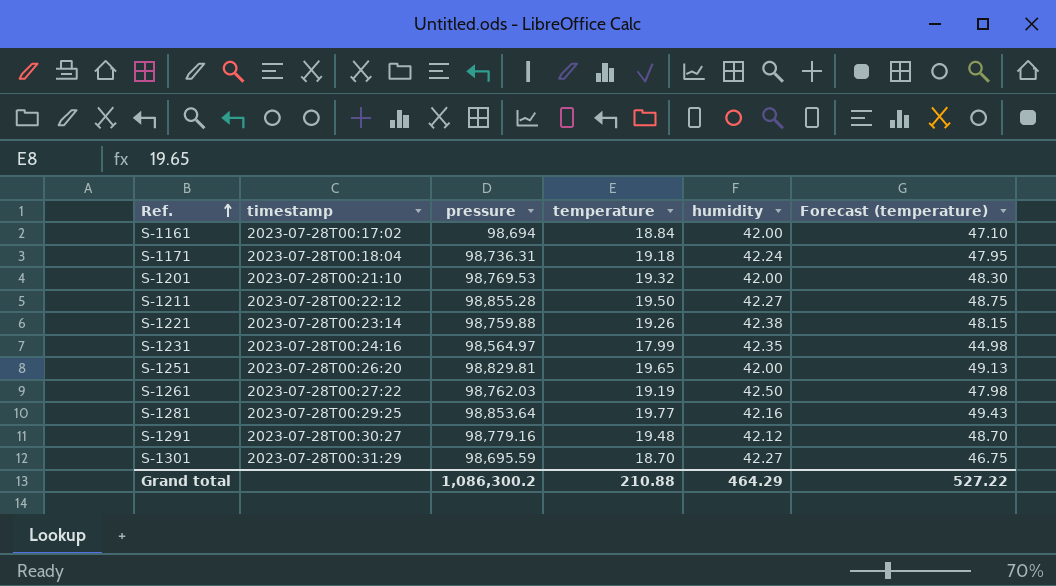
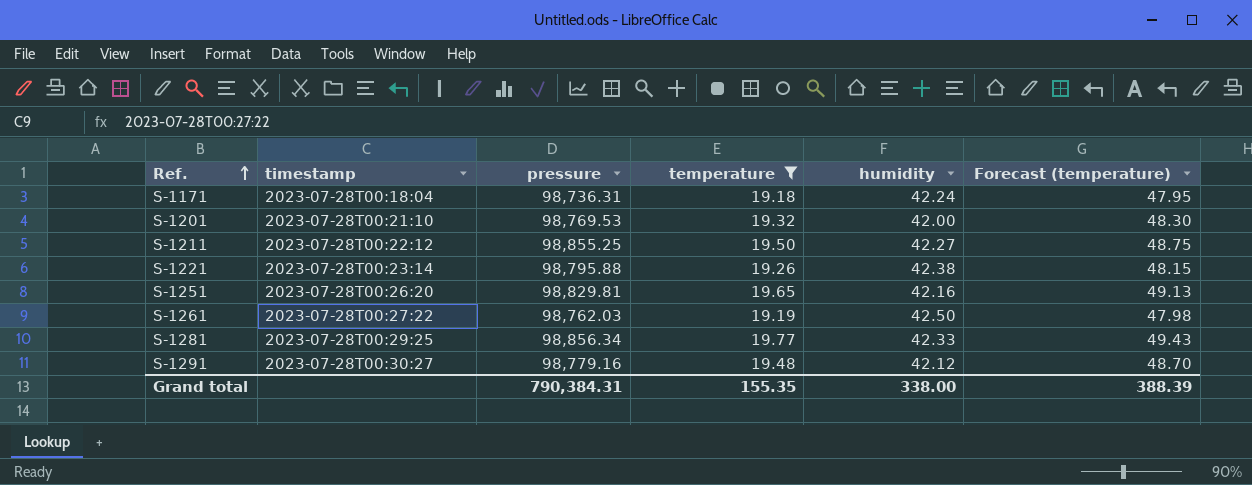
filter: none -> temperature >= 19.18
S-1211 | pressure: 98,855.28 -> 98,855.25
S-1221 | pressure: 98,759.88 -> 98,795.88
S-1251 | humidity: 42.00 -> 42.16
S-1281 | pressure: 98,853.64 -> 98,856.34
S-1281 | humidity: 42.16 -> 42.33
Grand total | pressure: 1,086,300.2 -> 790,384.31
Grand total | temperature: 210.88 -> 155.35
Grand total | humidity: 464.29 -> 338.00
Grand total | Forecast (temperature): 527.22 -> 388.39

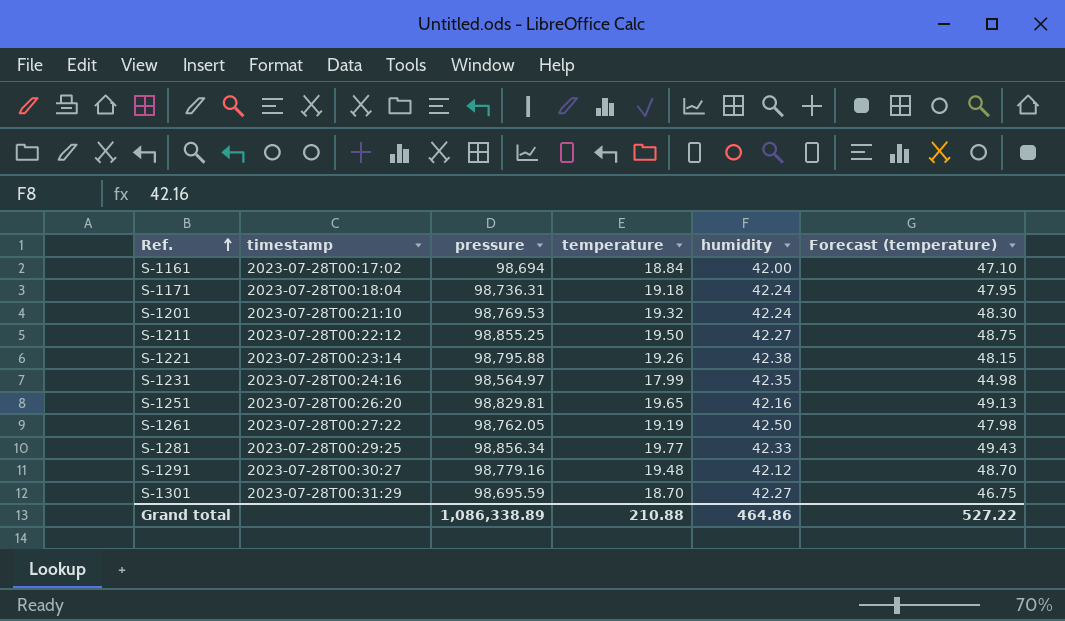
filter: temperature >= 19.18 -> none
S-1201 | humidity: 42.00 -> 42.24
S-1261 | pressure: 98,762.03 -> 98,762.05
Grand total | pressure: 790,384.31 -> 1,086,338.89
Grand total | temperature: 155.35 -> 210.88
Grand total | humidity: 338.00 -> 464.86
Grand total | Forecast (temperature): 388.39 -> 527.22

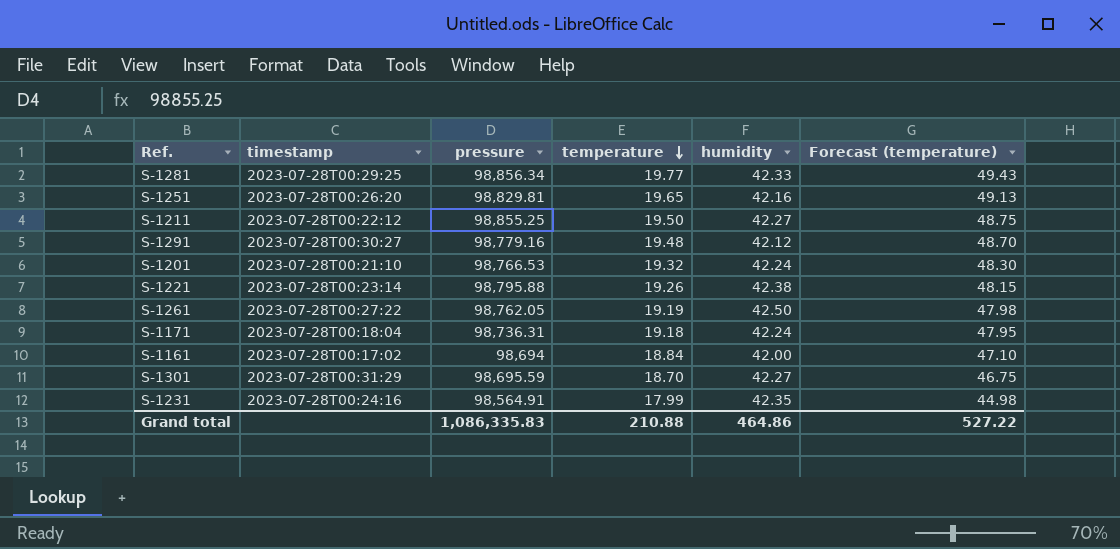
row order: Ref. ascending -> temperature descending
S-1201 | pressure: 98,769.53 -> 98,766.53
S-1231 | pressure: 98,564.97 -> 98,564.91
Grand total | pressure: 1,086,338.89 -> 1,086,335.83

